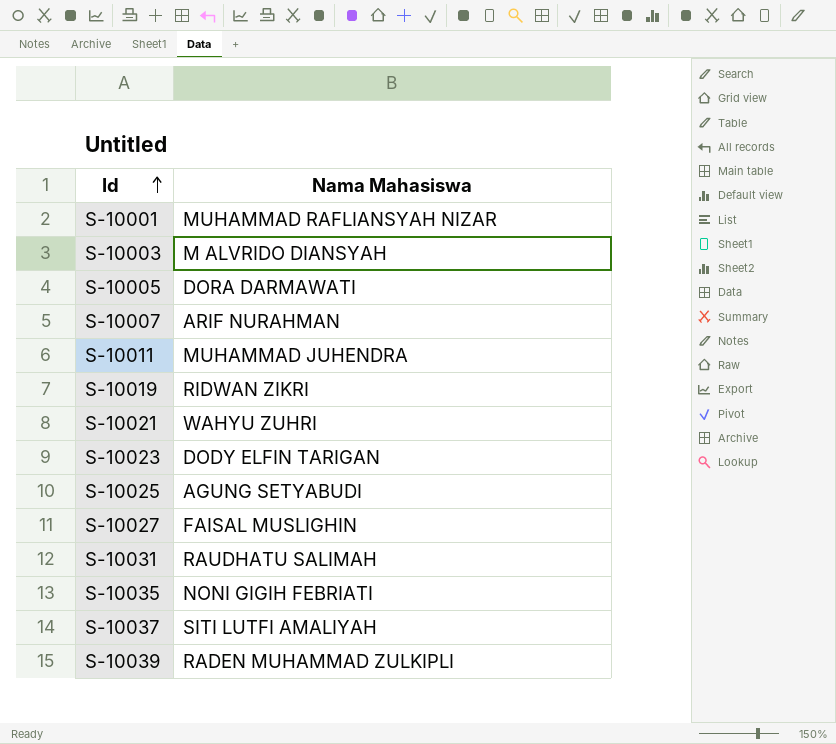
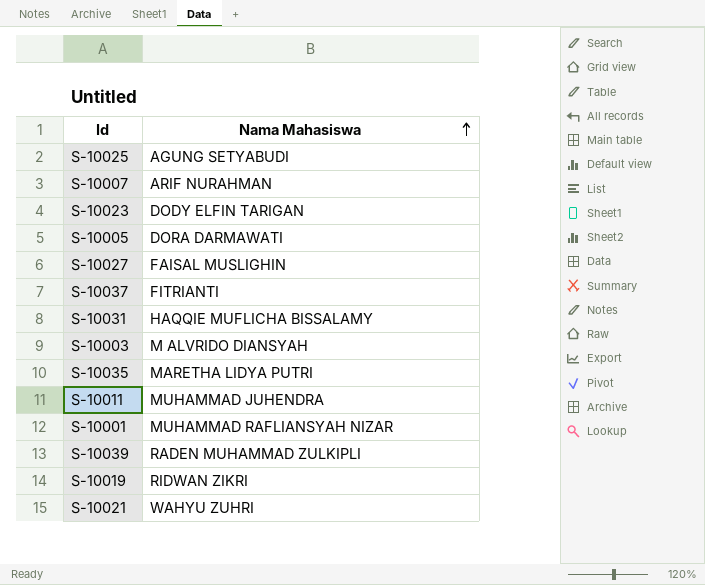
row order: Id ascending -> Nama Mahasiswa ascending
S-10037 | Nama Mahasiswa: SITI LUTFI AMALIYAH -> FITRIANTI
S-10031 | Nama Mahasiswa: RAUDHATU SALIMAH -> HAQQIE MUFLICHA BISSALAMY
S-10035 | Nama Mahasiswa: NONI GIGIH FEBRIATI -> MARETHA LIDYA PUTRI

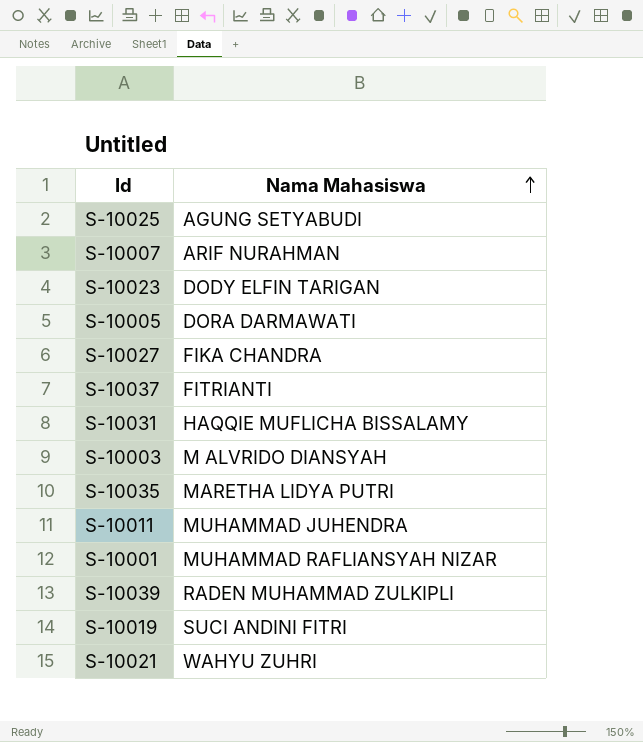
S-10027 | Nama Mahasiswa: FAISAL MUSLIGHIN -> FIKA CHANDRA
S-10019 | Nama Mahasiswa: RIDWAN ZIKRI -> SUCI ANDINI FITRI

